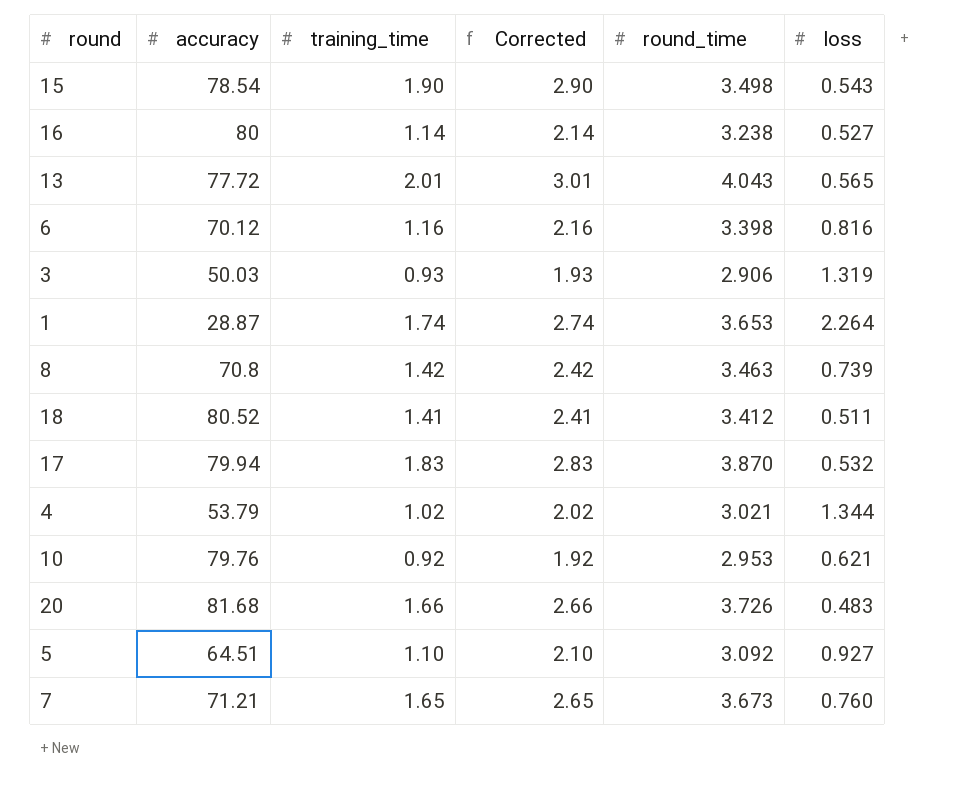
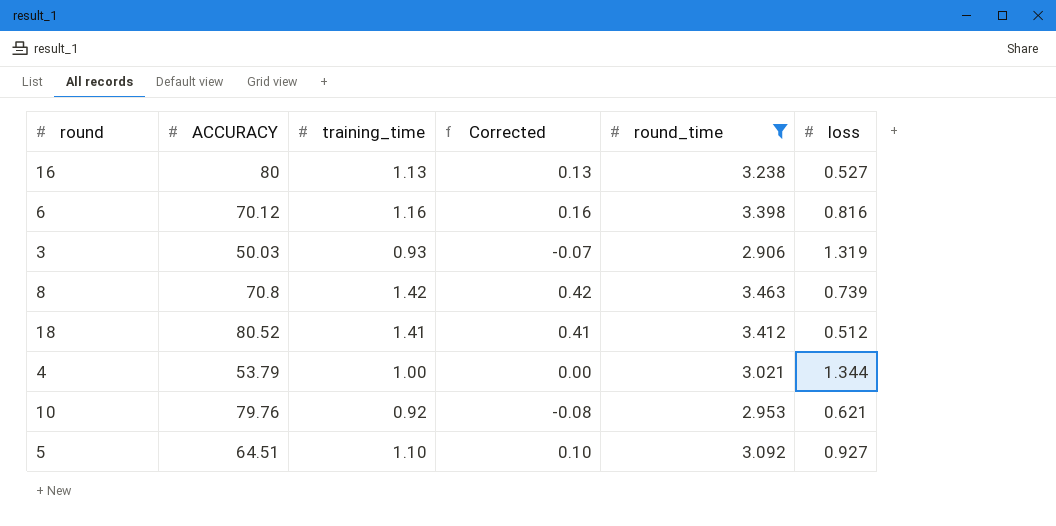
filter: none -> round_time <= 3.463
column name: accuracy -> ACCURACY
column Corrected | formula: [training_time] + 1 -> [training_time] - 1
16 | training_time: 1.14 -> 1.13
18 | loss: 0.511 -> 0.512
4 | training_time: 1.02 -> 1.00

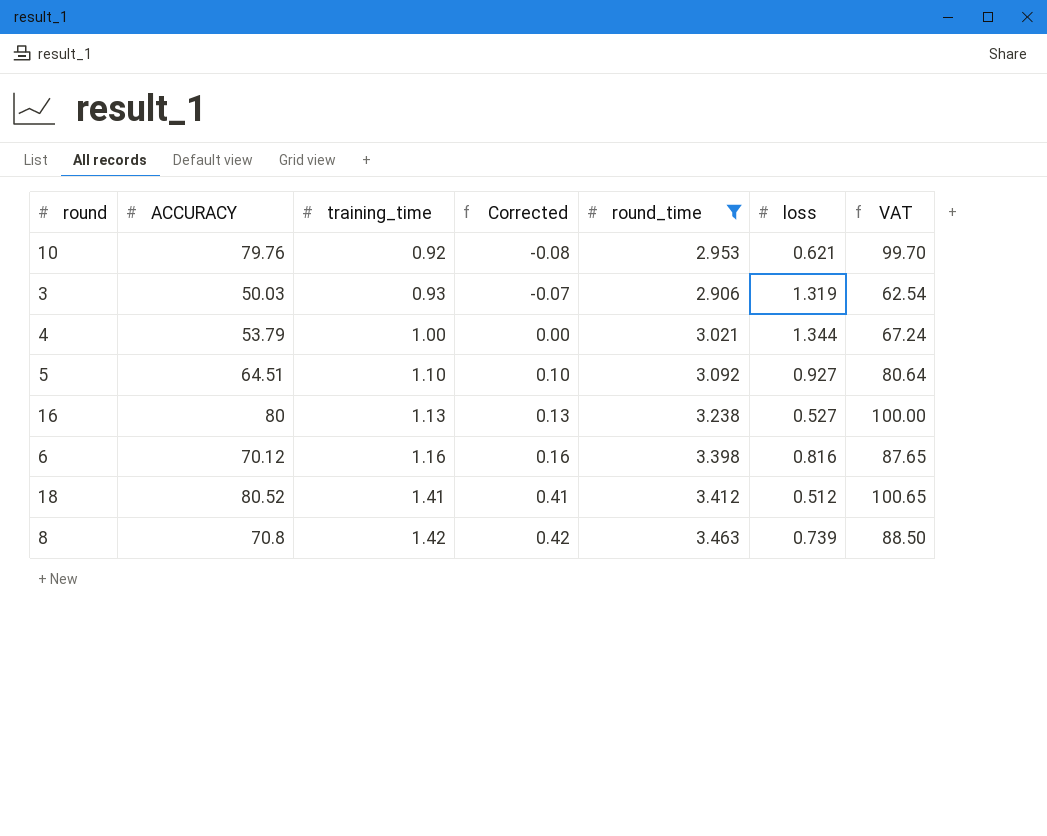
row order: none -> training_time ascending
column VAT | formula: none -> [ACCURACY] * 1.25

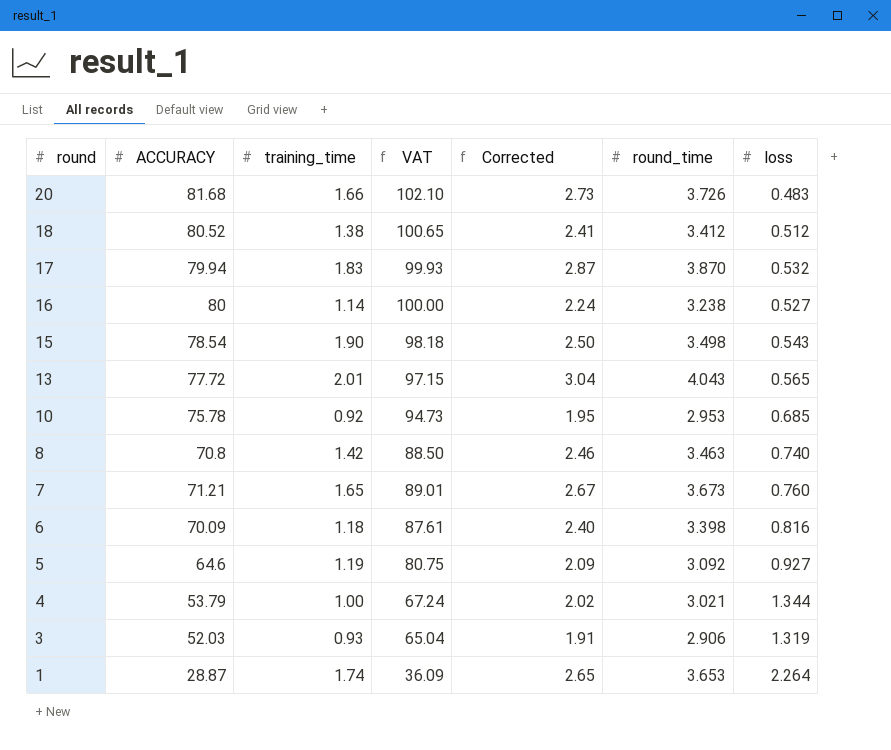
filter: round_time <= 3.463 -> none
row order: training_time ascending -> round descending
column VAT | position: 7 -> 4
column Corrected | formula: [training_time] - 1 -> [round_time] - 1
18 | training_time: 1.41 -> 1.38
16 | training_time: 1.13 -> 1.14
10 | ACCURACY: 79.76 -> 75.78
10 | VAT: 99.70 -> 94.73
10 | loss: 0.621 -> 0.685
8 | loss: 0.739 -> 0.740
6 | ACCURACY: 70.12 -> 70.09
6 | training_time: 1.16 -> 1.18
6 | VAT: 87.65 -> 87.61
5 | ACCURACY: 64.51 -> 64.6
5 | training_time: 1.10 -> 1.19
5 | VAT: 80.64 -> 80.75
3 | ACCURACY: 50.03 -> 52.03
3 | VAT: 62.54 -> 65.04

